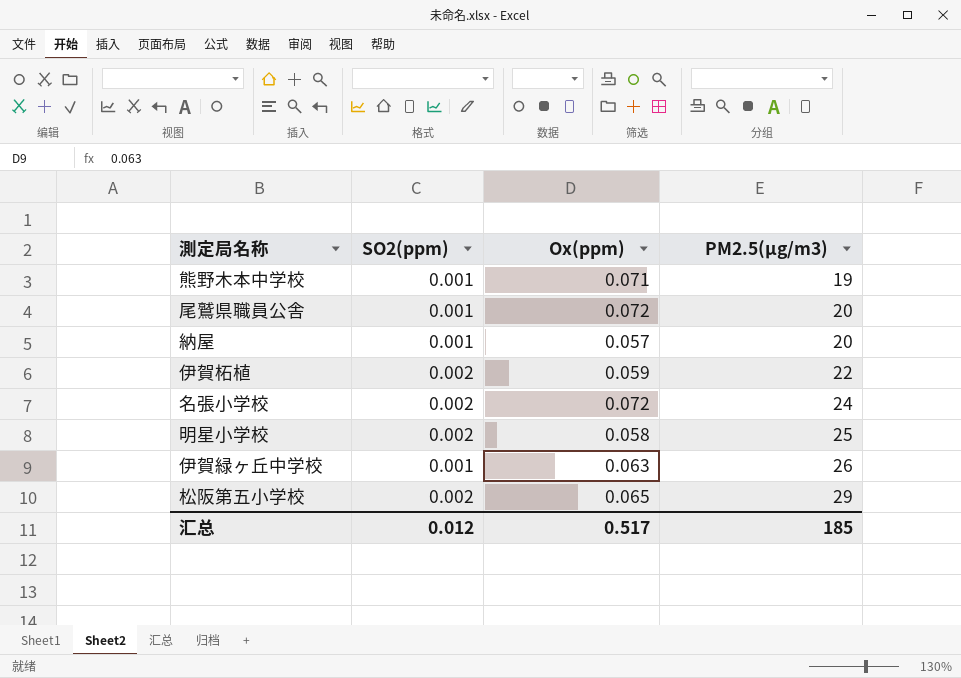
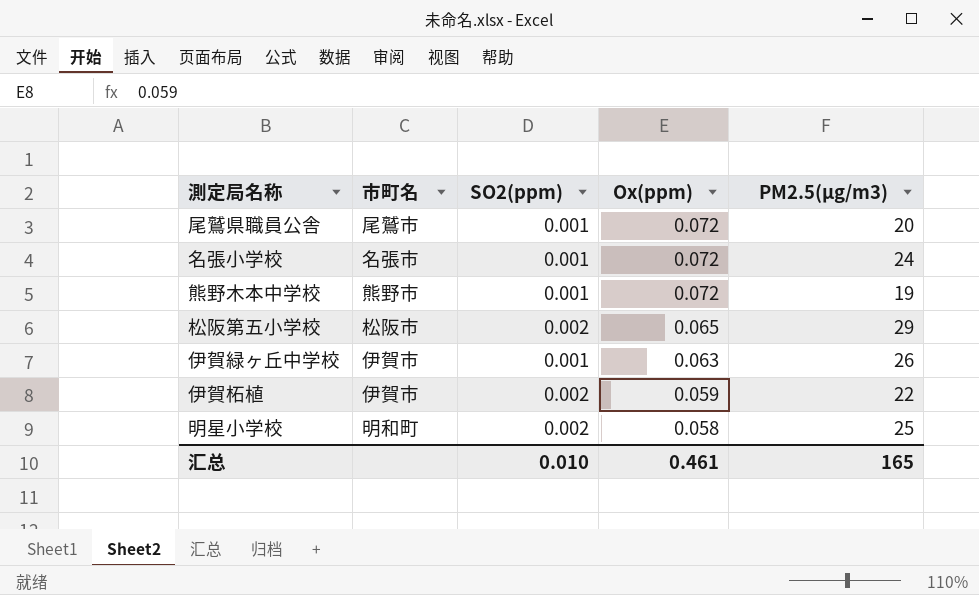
row order: PM2.5(μg/m3) ascending -> Ox(ppm) descending
column 市町名 | position: none -> 2
row 納屋: 0.001 | 0.057 | 20 -> none
名張小学校 | SO2(ppm): 0.002 -> 0.001
熊野木本中学校 | Ox(ppm): 0.071 -> 0.072
汇总 | SO2(ppm): 0.012 -> 0.010
汇总 | Ox(ppm): 0.517 -> 0.461
汇总 | PM2.5(μg/m3): 185 -> 165

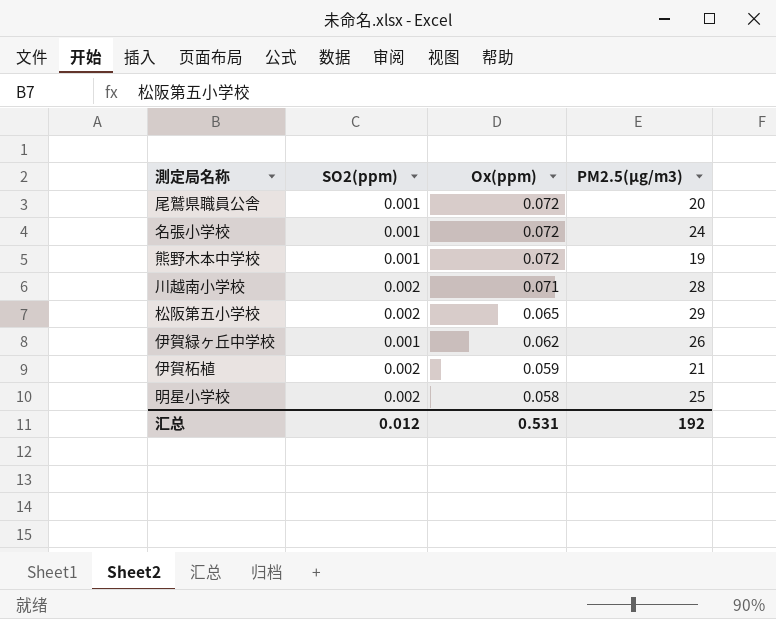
column 市町名 | position: 2 -> none
row 川越南小学校: none -> 0.002 | 0.071 | 28
伊賀緑ヶ丘中学校 | Ox(ppm): 0.063 -> 0.062
伊賀柘植 | PM2.5(μg/m3): 22 -> 21
汇总 | SO2(ppm): 0.010 -> 0.012
汇总 | Ox(ppm): 0.461 -> 0.531
汇总 | PM2.5(μg/m3): 165 -> 192

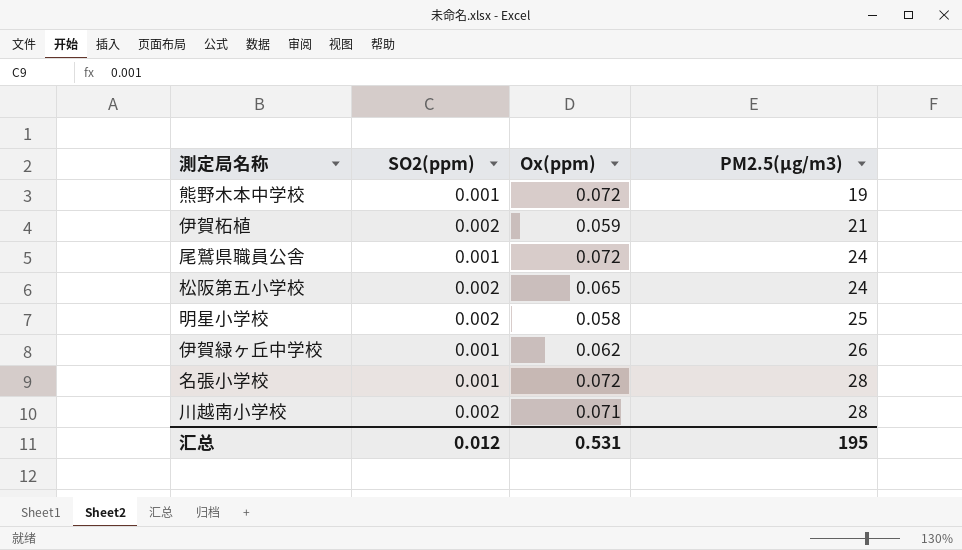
row order: Ox(ppm) descending -> PM2.5(μg/m3) ascending
尾鷲県職員公舎 | PM2.5(μg/m3): 20 -> 24
松阪第五小学校 | PM2.5(μg/m3): 29 -> 24
名張小学校 | PM2.5(μg/m3): 24 -> 28
汇总 | PM2.5(μg/m3): 192 -> 195

